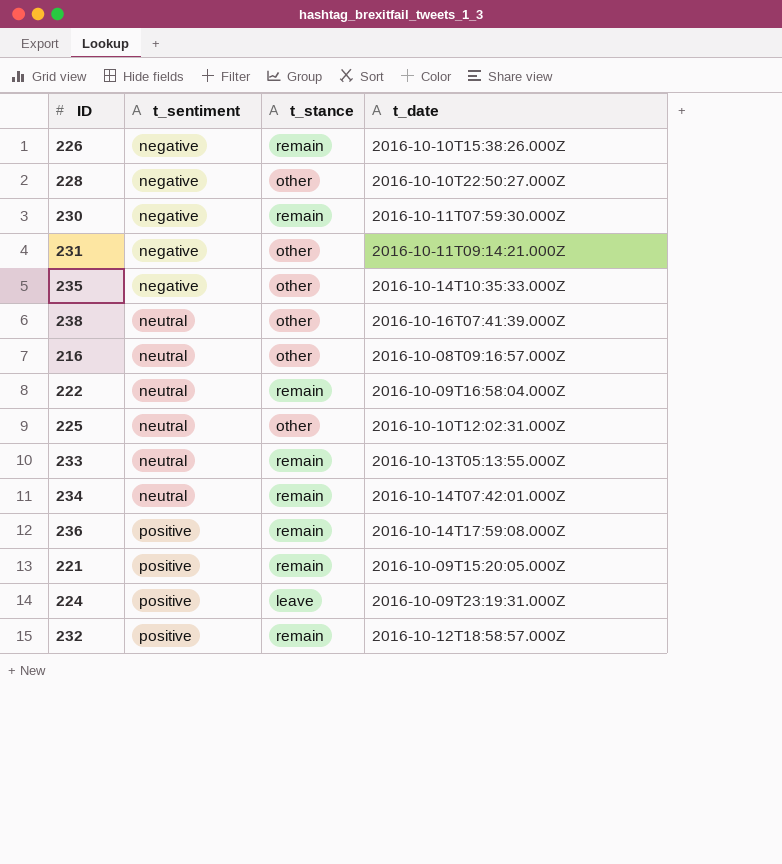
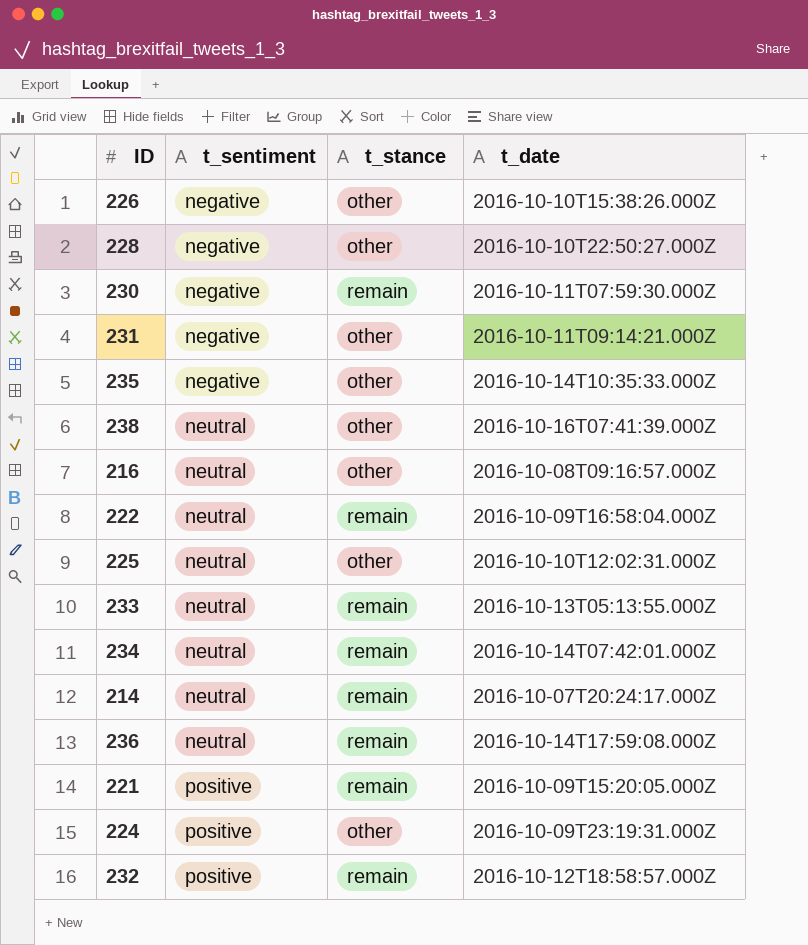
226 | t_stance: remain -> other
row 214: none -> neutral | remain | 2016-10-07T20:24:17.000Z
236 | t_sentiment: positive -> neutral
224 | t_stance: leave -> other

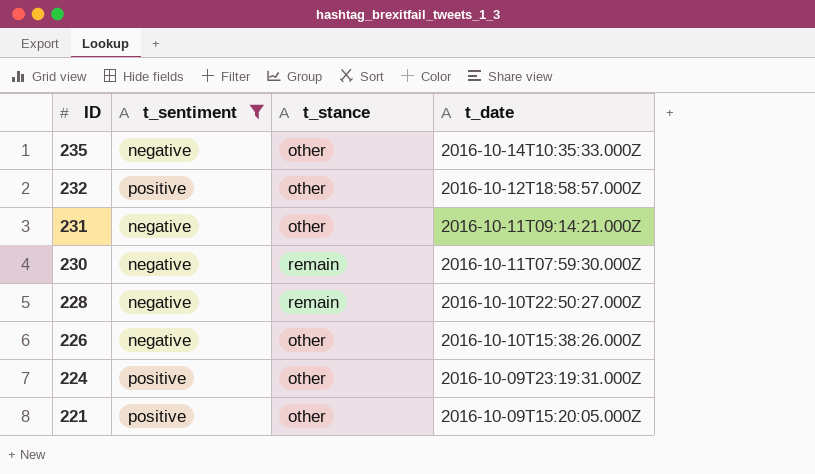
filter: none -> t_sentiment != neutral
row order: t_sentiment ascending -> ID descending
232 | t_stance: remain -> other
228 | t_stance: other -> remain
221 | t_stance: remain -> other

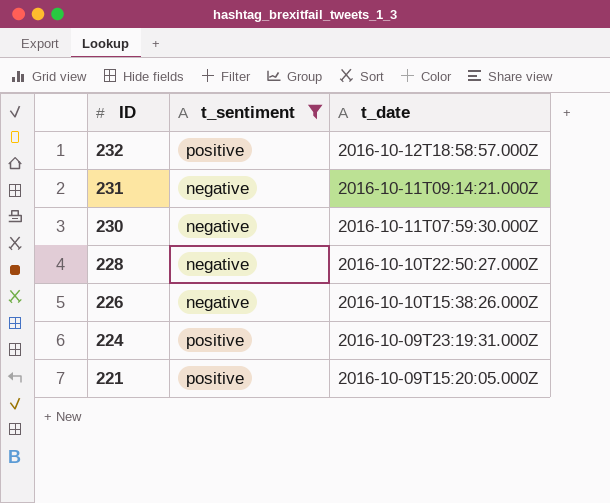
column t_stance | position: 3 -> none
row 235: negative | other | 2016-10-14T10:35:33.000Z -> none

